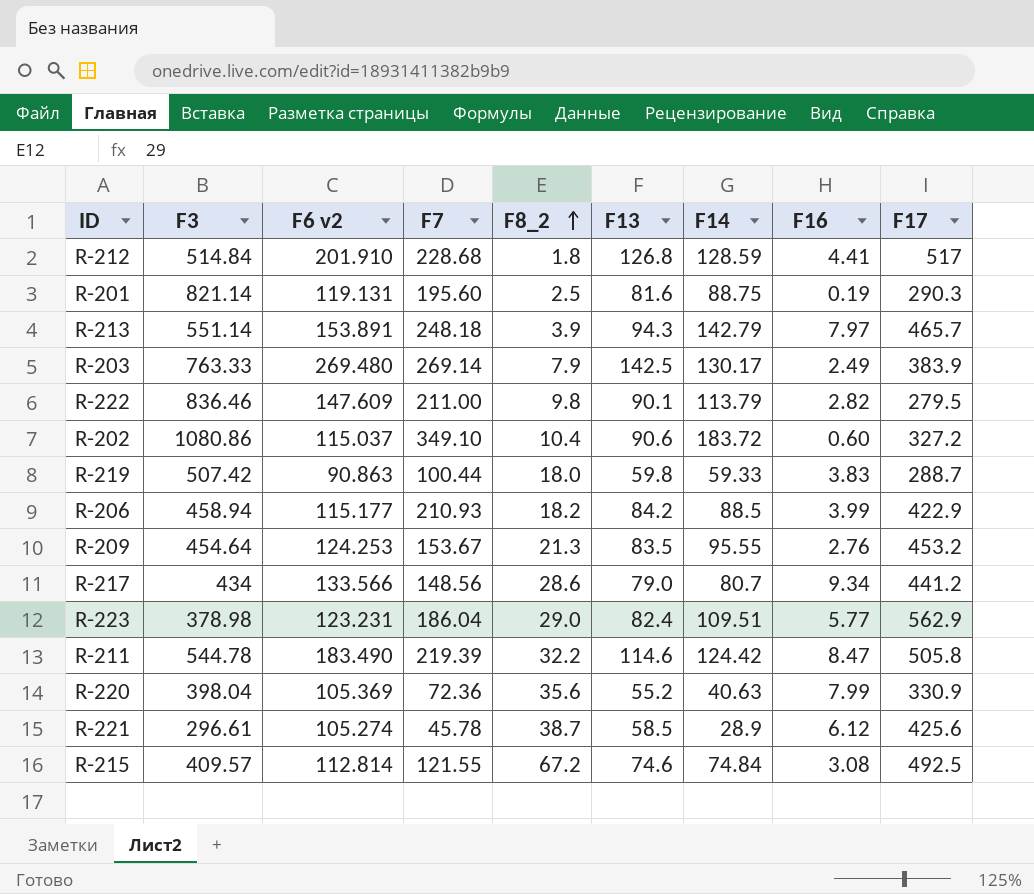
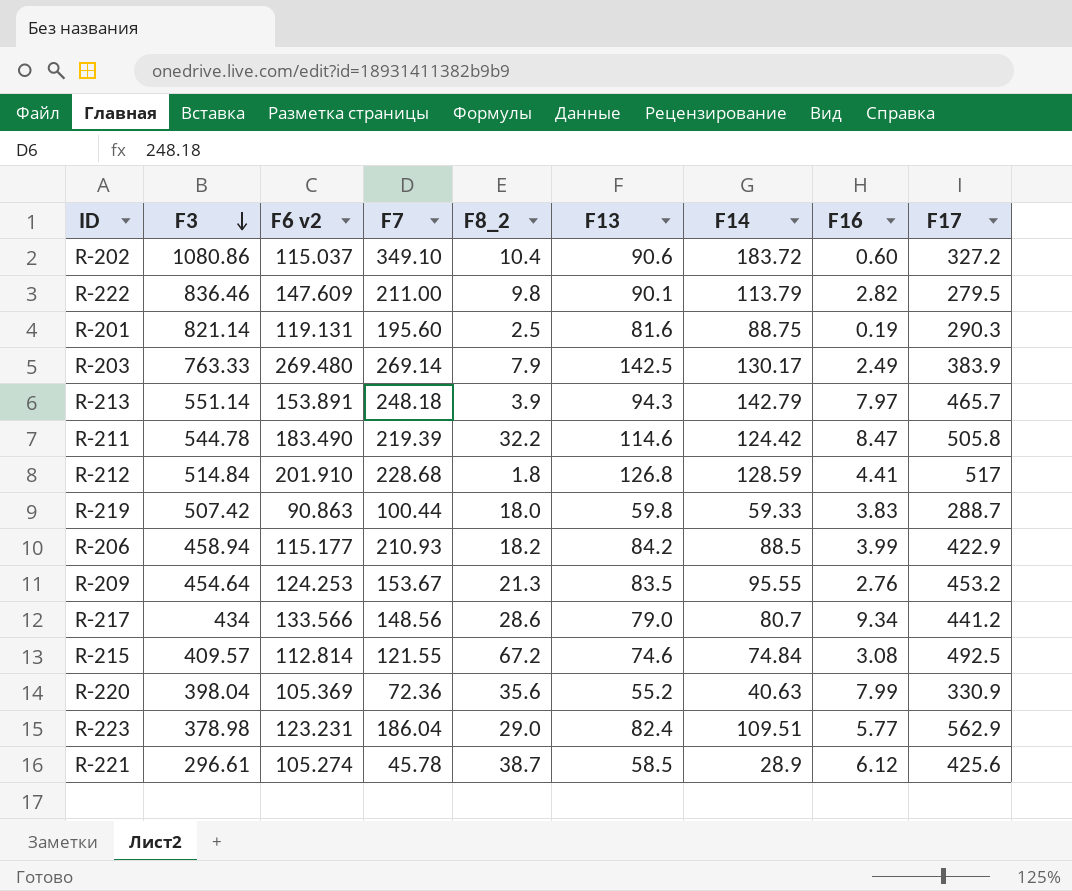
row order: F8_2 ascending -> F3 descending

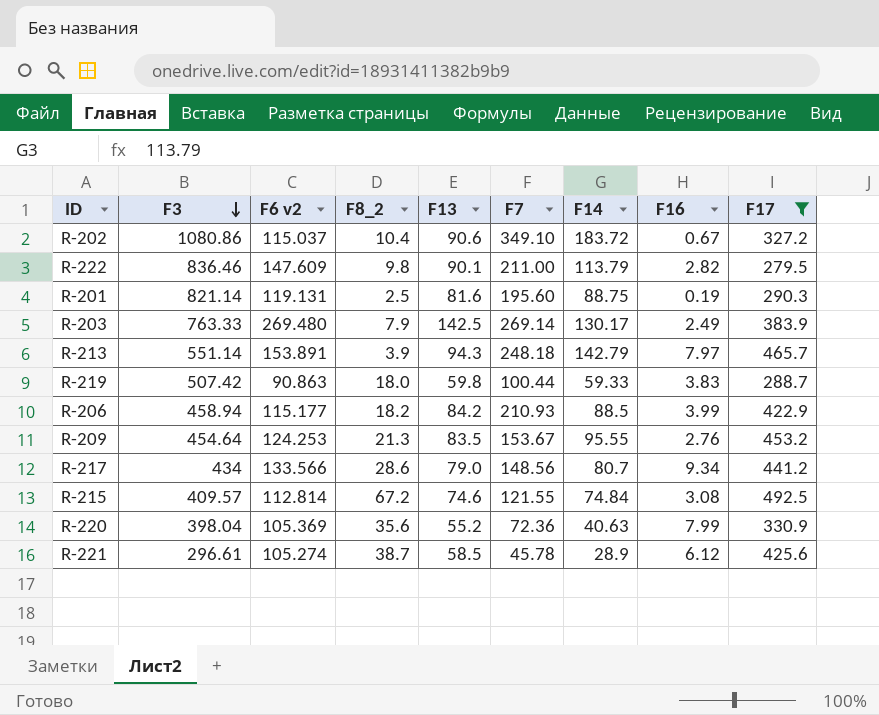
filter: none -> F17 <= 492.5
column F7 | position: 4 -> 6
R-202 | F16: 0.60 -> 0.67

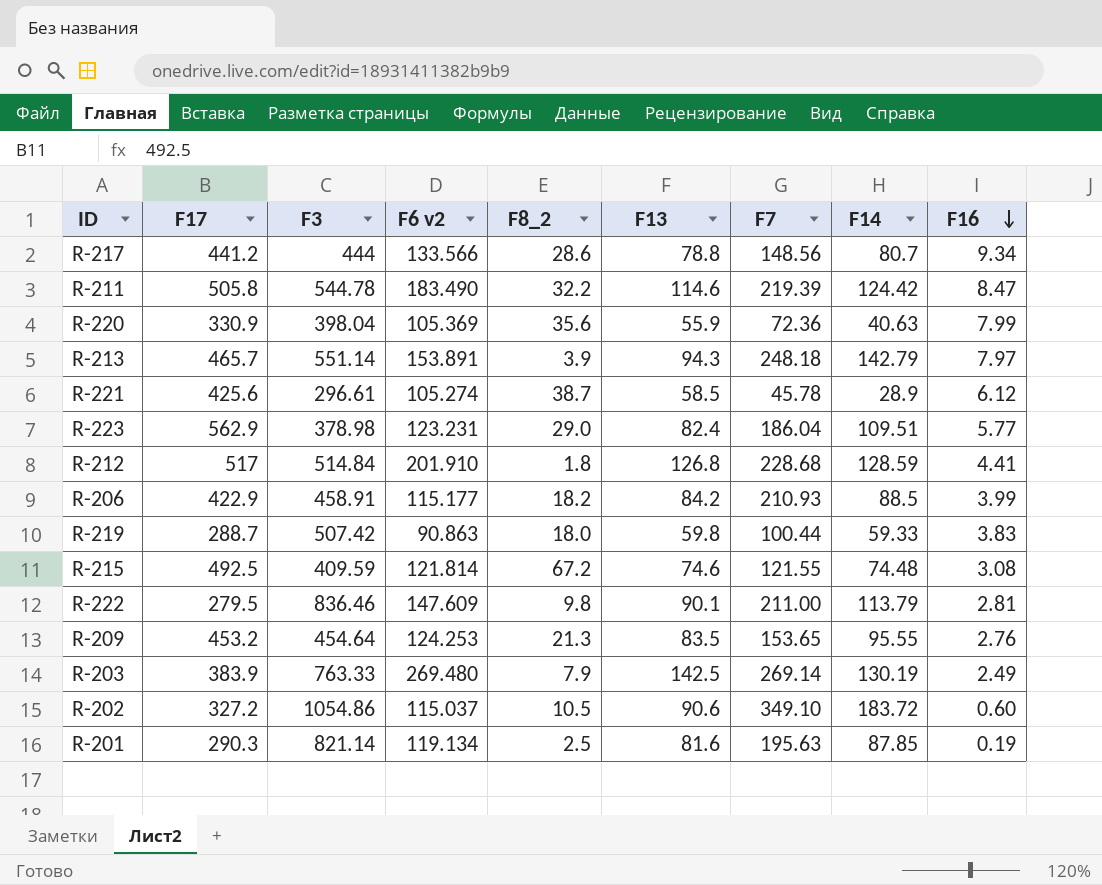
filter: F17 <= 492.5 -> none
row order: F3 descending -> F16 descending
column F17 | position: 9 -> 2
R-217 | F3: 434 -> 444
R-217 | F13: 79.0 -> 78.8
R-220 | F13: 55.2 -> 55.9
R-206 | F3: 458.94 -> 458.91
R-215 | F3: 409.57 -> 409.59
R-215 | F6 v2: 112.814 -> 121.814
R-215 | F14: 74.84 -> 74.48
R-222 | F16: 2.82 -> 2.81
R-209 | F7: 153.67 -> 153.65
R-203 | F14: 130.17 -> 130.19
R-202 | F3: 1080.86 -> 1054.86
R-202 | F8_2: 10.4 -> 10.5
R-202 | F16: 0.67 -> 0.60
R-201 | F6 v2: 119.131 -> 119.134
R-201 | F7: 195.60 -> 195.63
R-201 | F14: 88.75 -> 87.85

